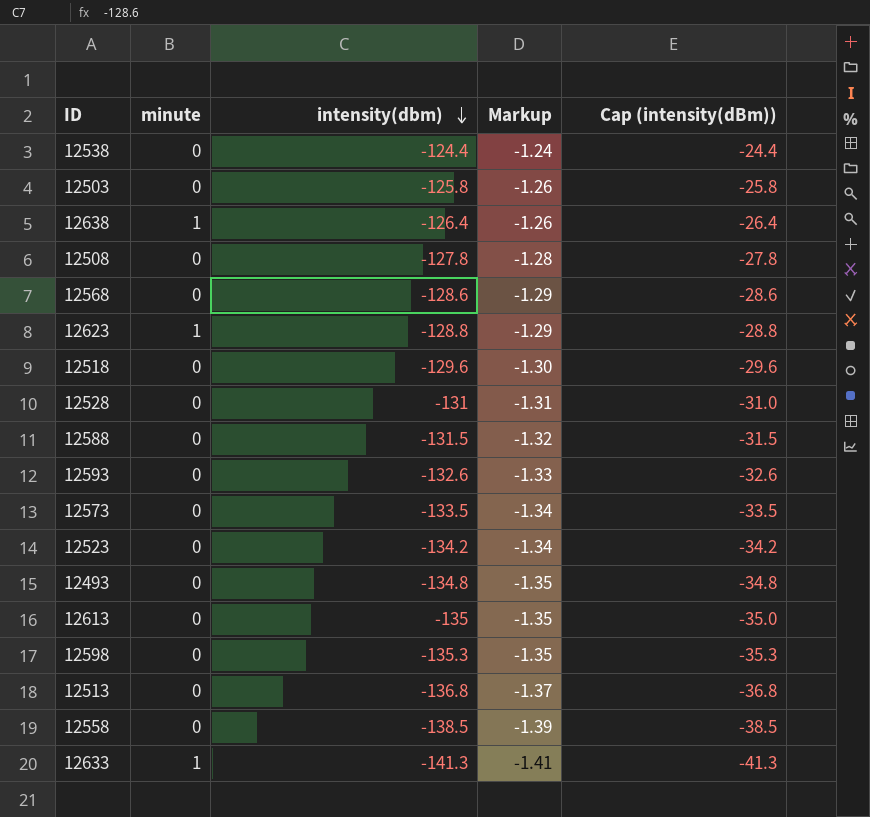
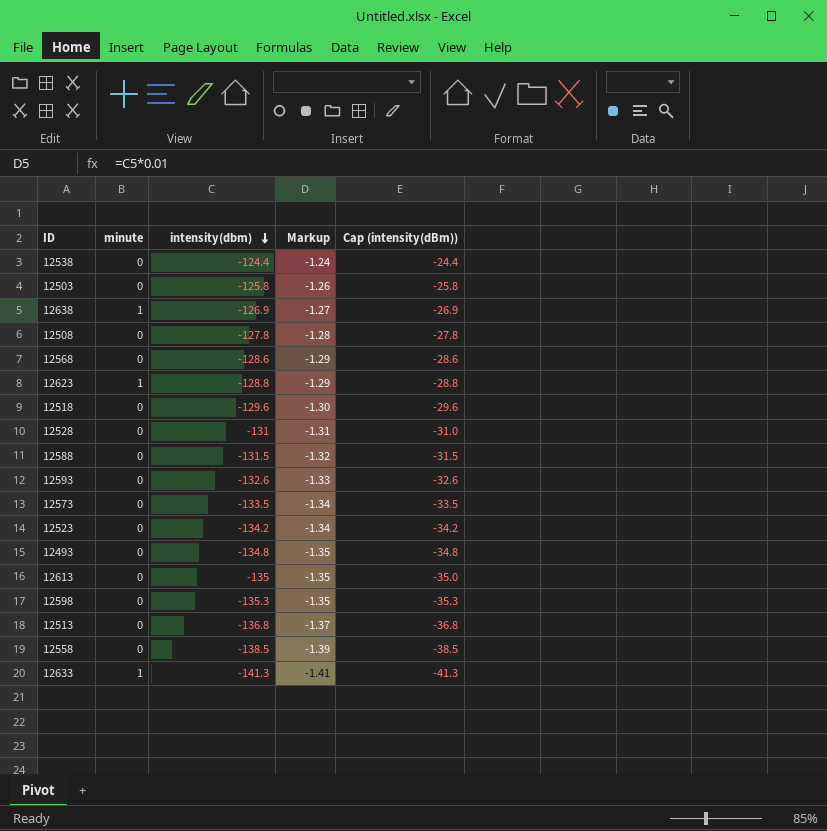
12638 | intensity(dbm): -126.4 -> -126.9
12638 | Markup: -1.26 -> -1.27
12638 | Cap (intensity(dBm)): -26.4 -> -26.9

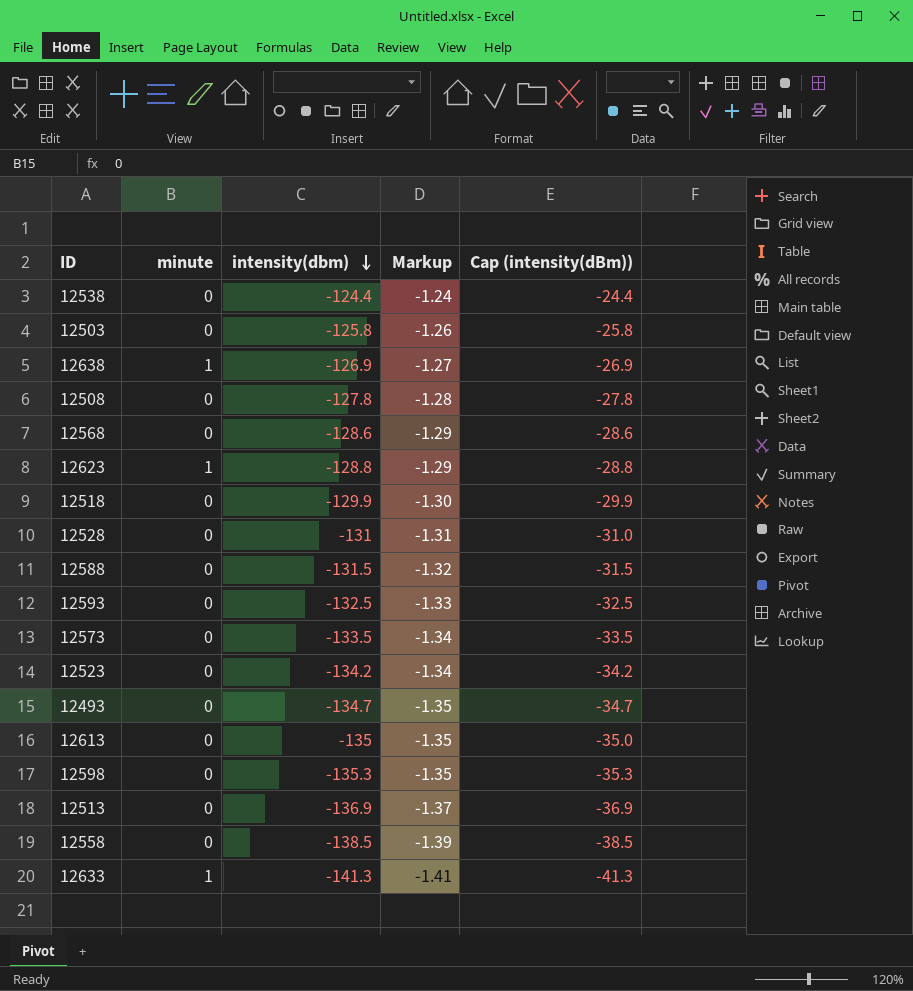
12518 | intensity(dbm): -129.6 -> -129.9
12518 | Cap (intensity(dBm)): -29.6 -> -29.9
12593 | intensity(dbm): -132.6 -> -132.5
12593 | Cap (intensity(dBm)): -32.6 -> -32.5
12493 | intensity(dbm): -134.8 -> -134.7
12493 | Cap (intensity(dBm)): -34.8 -> -34.7
12513 | intensity(dbm): -136.8 -> -136.9
12513 | Cap (intensity(dBm)): -36.8 -> -36.9

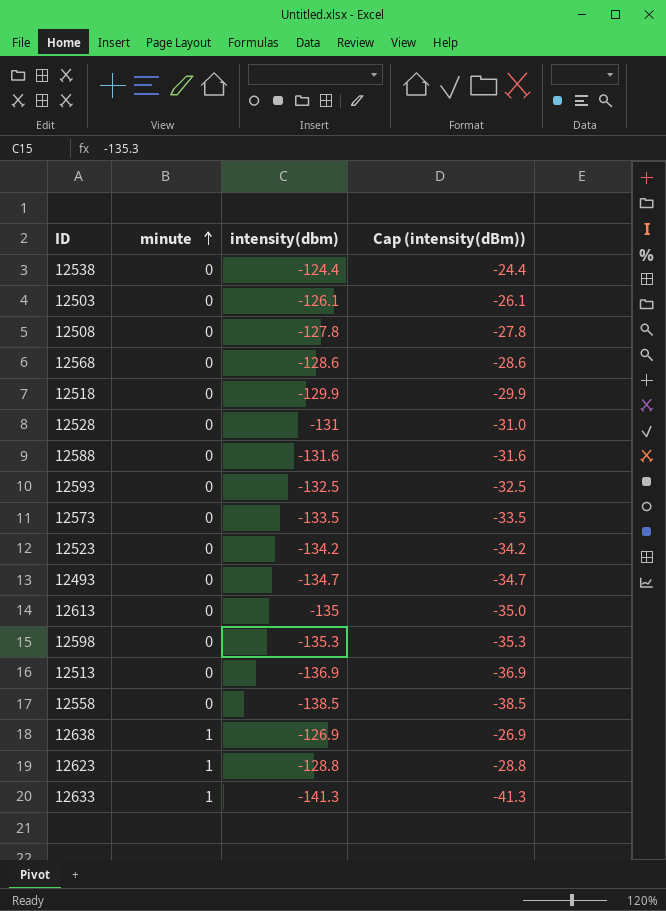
row order: intensity(dbm) descending -> minute ascending
column Markup | formula: [intensity(dbm)] * 0.01 -> none
12503 | intensity(dbm): -125.8 -> -126.1
12503 | Cap (intensity(dBm)): -25.8 -> -26.1
12588 | intensity(dbm): -131.5 -> -131.6
12588 | Cap (intensity(dBm)): -31.5 -> -31.6

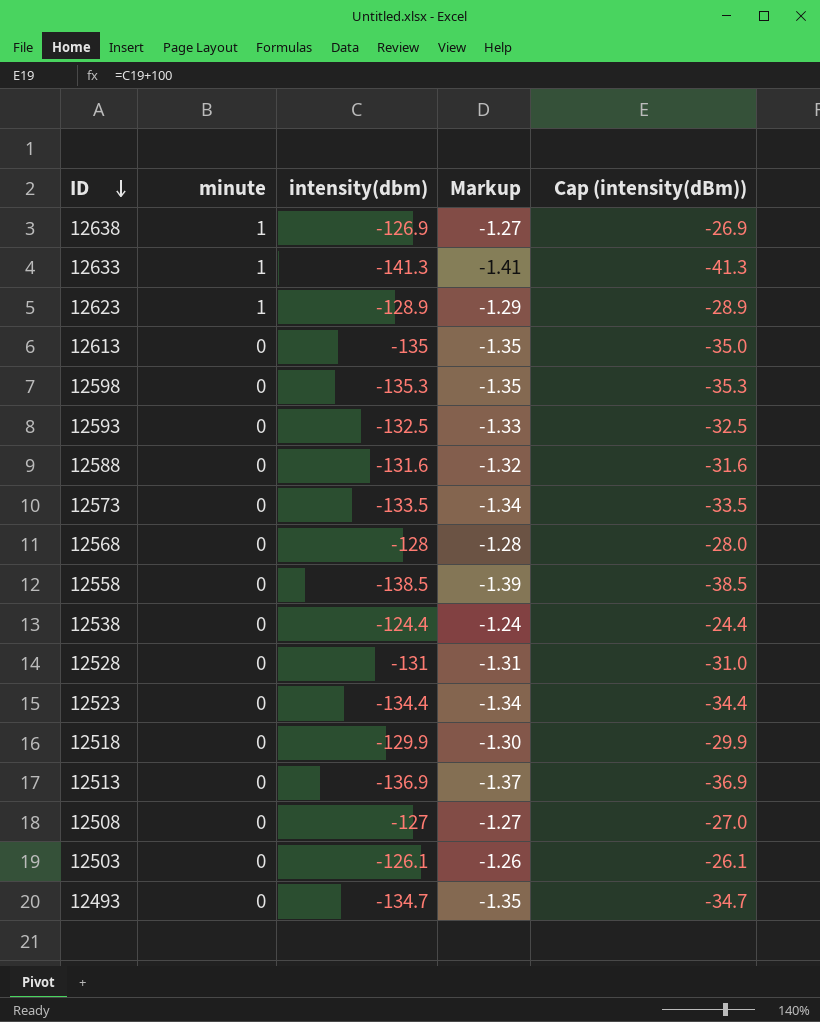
row order: minute ascending -> ID descending
column Markup | formula: none -> [intensity(dbm)] * 0.01
12623 | intensity(dbm): -128.8 -> -128.9
12623 | Cap (intensity(dBm)): -28.8 -> -28.9
12568 | intensity(dbm): -128.6 -> -128
12568 | Cap (intensity(dBm)): -28.6 -> -28.0
12523 | intensity(dbm): -134.2 -> -134.4
12523 | Cap (intensity(dBm)): -34.2 -> -34.4
12508 | intensity(dbm): -127.8 -> -127
12508 | Cap (intensity(dBm)): -27.8 -> -27.0

